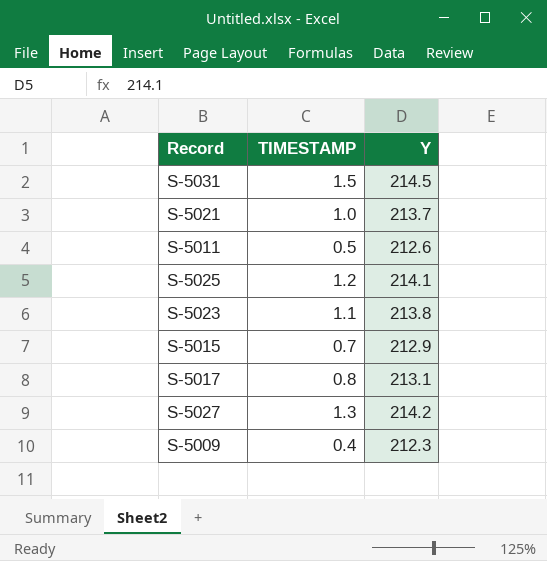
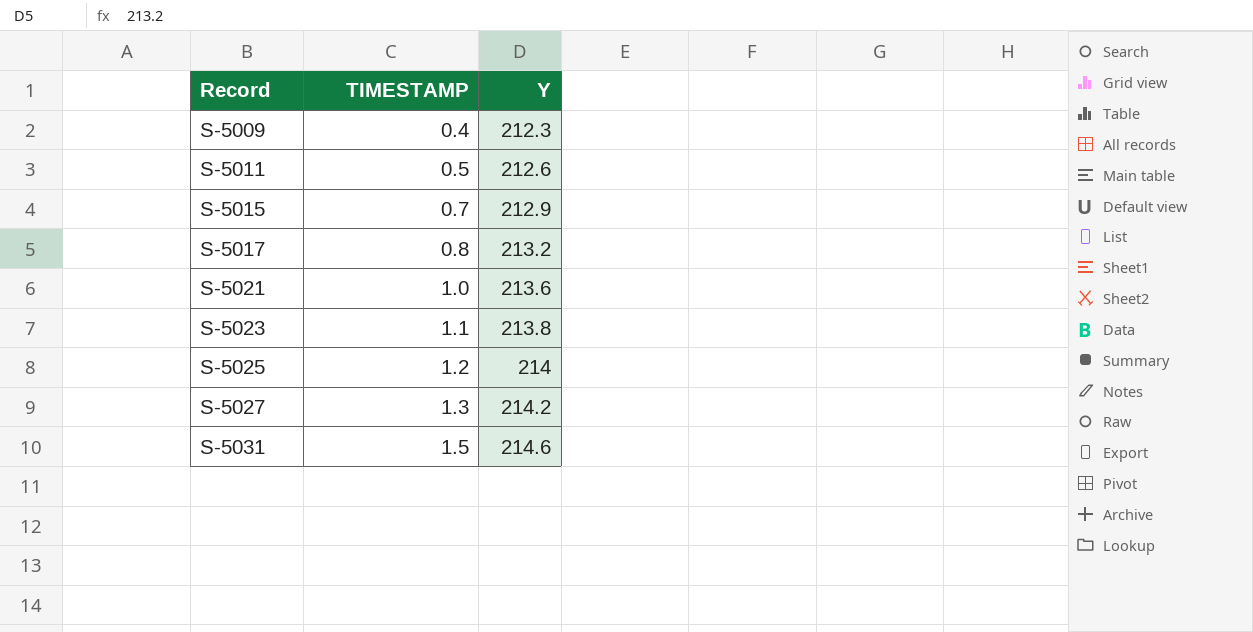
row order: none -> Record ascending
S-5017 | Y: 213.1 -> 213.2
S-5021 | Y: 213.7 -> 213.6
S-5025 | Y: 214.1 -> 214
S-5031 | Y: 214.5 -> 214.6

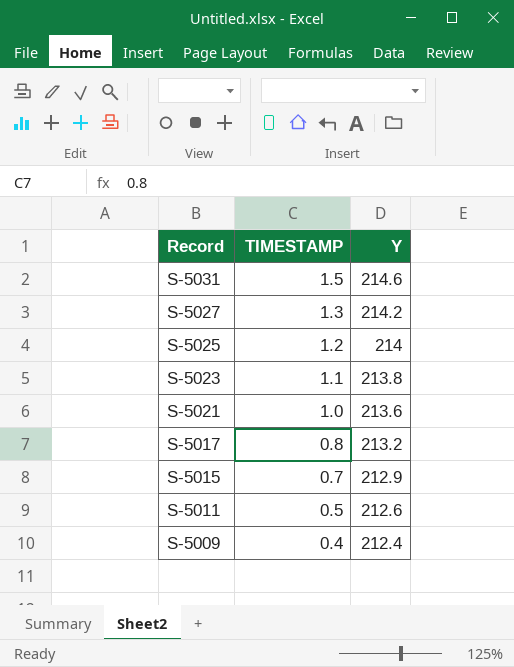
row order: Record ascending -> Record descending
S-5009 | Y: 212.3 -> 212.4

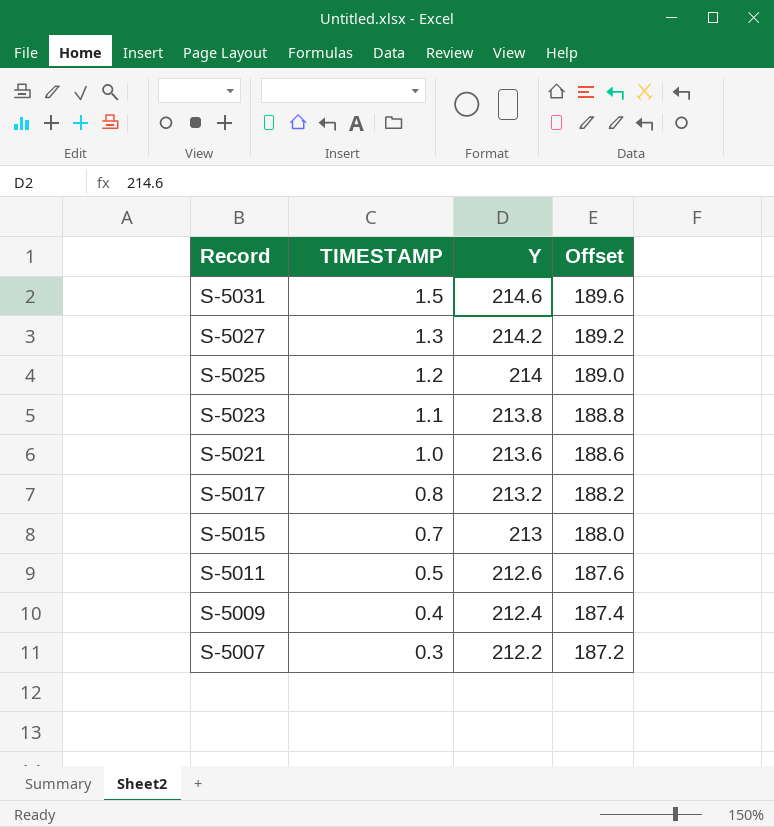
column Offset | formula: none -> [Y] - 25
S-5015 | Y: 212.9 -> 213
row S-5007: none -> 0.3 | 212.2 | 187.2

